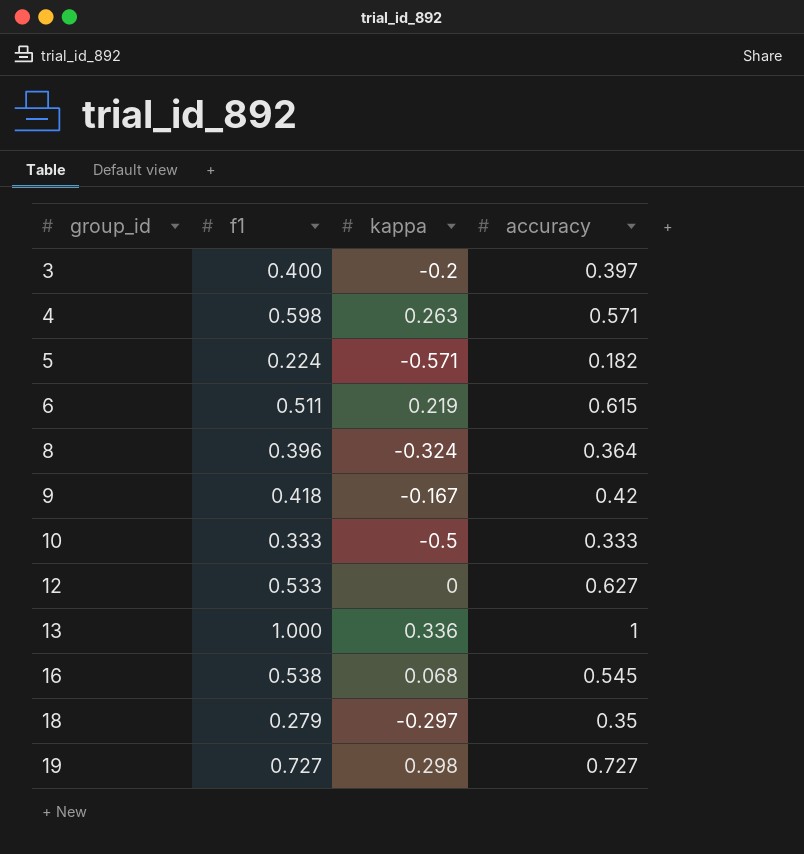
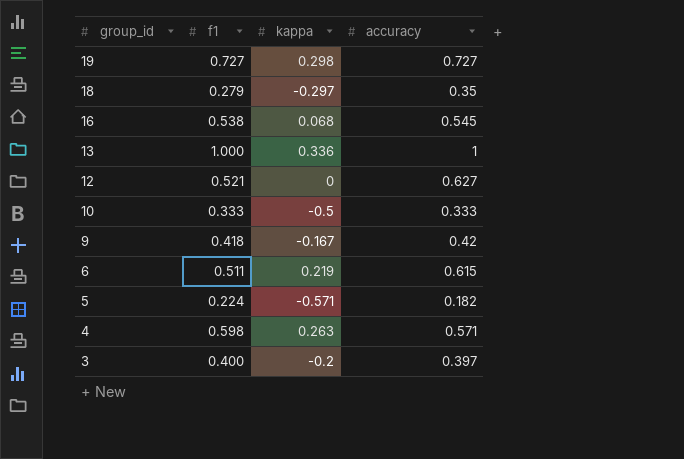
row order: group_id ascending -> group_id descending
row 8: 0.396 | -0.324 | 0.364 -> none
12 | f1: 0.533 -> 0.521

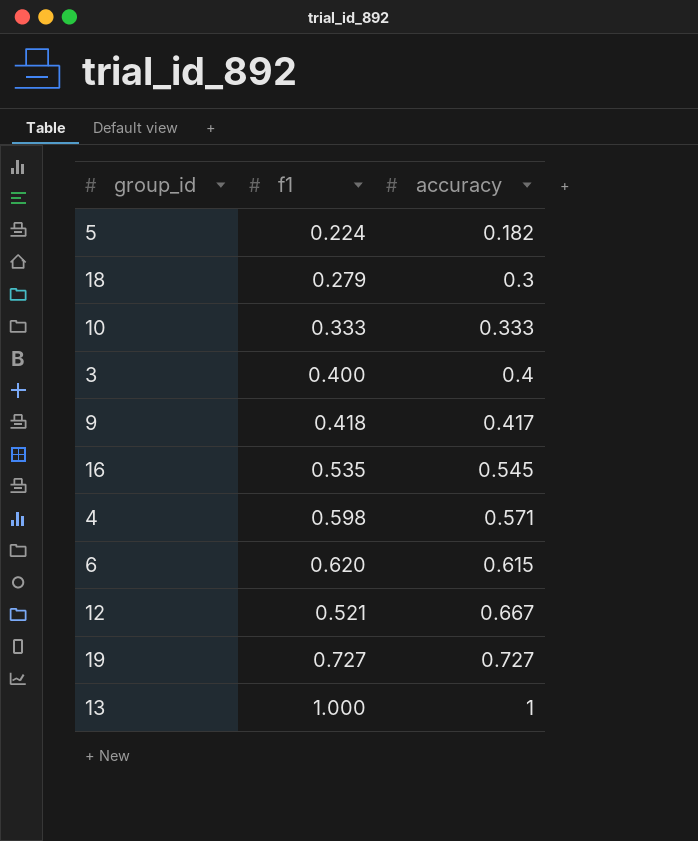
row order: group_id descending -> accuracy ascending
column kappa | position: 3 -> none
18 | accuracy: 0.35 -> 0.3
3 | accuracy: 0.397 -> 0.4
9 | accuracy: 0.42 -> 0.417
16 | f1: 0.538 -> 0.535
6 | f1: 0.511 -> 0.620
12 | accuracy: 0.627 -> 0.667

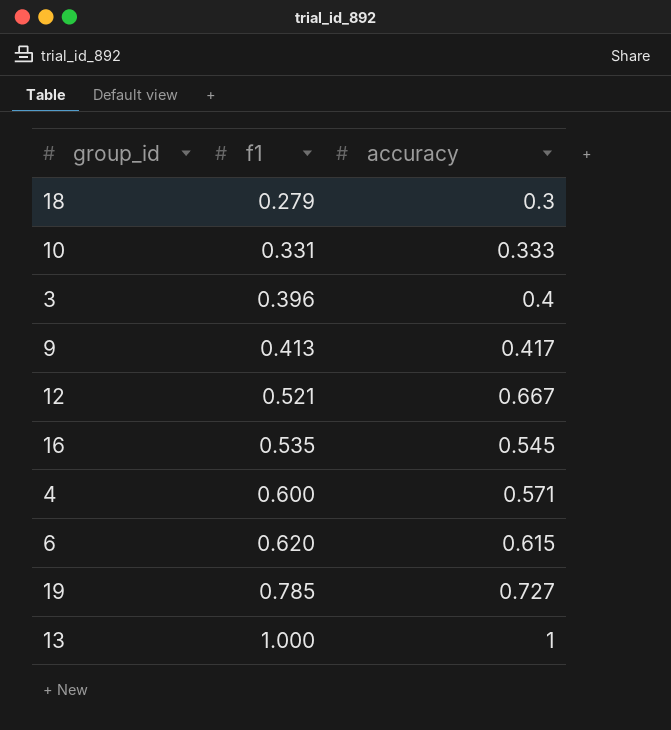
row order: accuracy ascending -> f1 ascending
row 5: 0.224 | 0.182 -> none
10 | f1: 0.333 -> 0.331
3 | f1: 0.400 -> 0.396
9 | f1: 0.418 -> 0.413
4 | f1: 0.598 -> 0.600
19 | f1: 0.727 -> 0.785

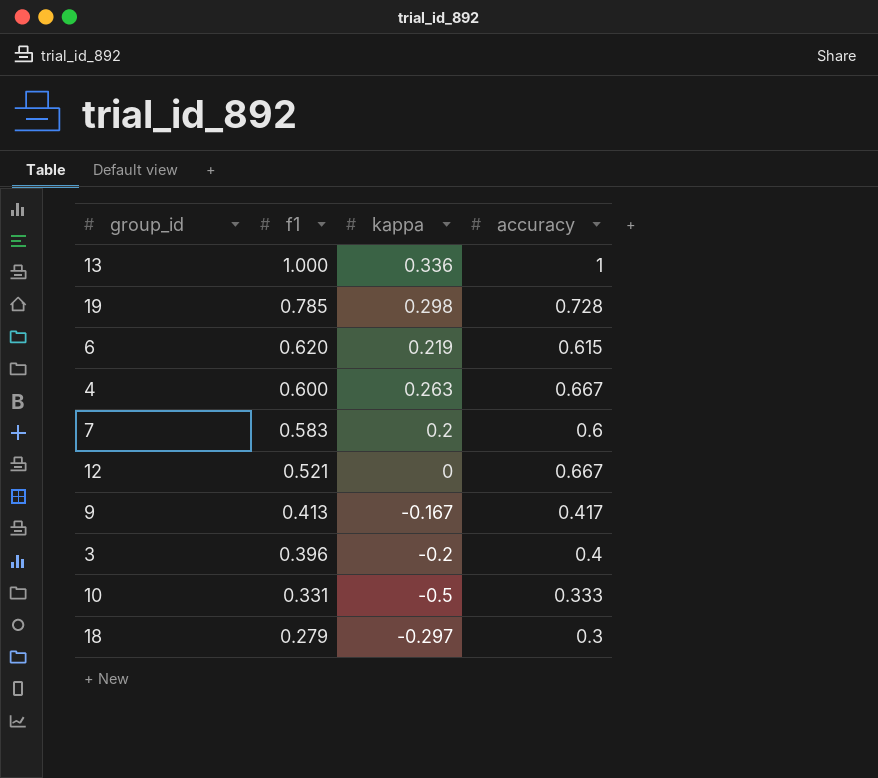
row order: f1 ascending -> f1 descending
column kappa | position: none -> 3
row 16: 0.535 | 0.545 -> none
19 | accuracy: 0.727 -> 0.728
4 | accuracy: 0.571 -> 0.667
row 7: none -> 0.583 | 0.2 | 0.6

